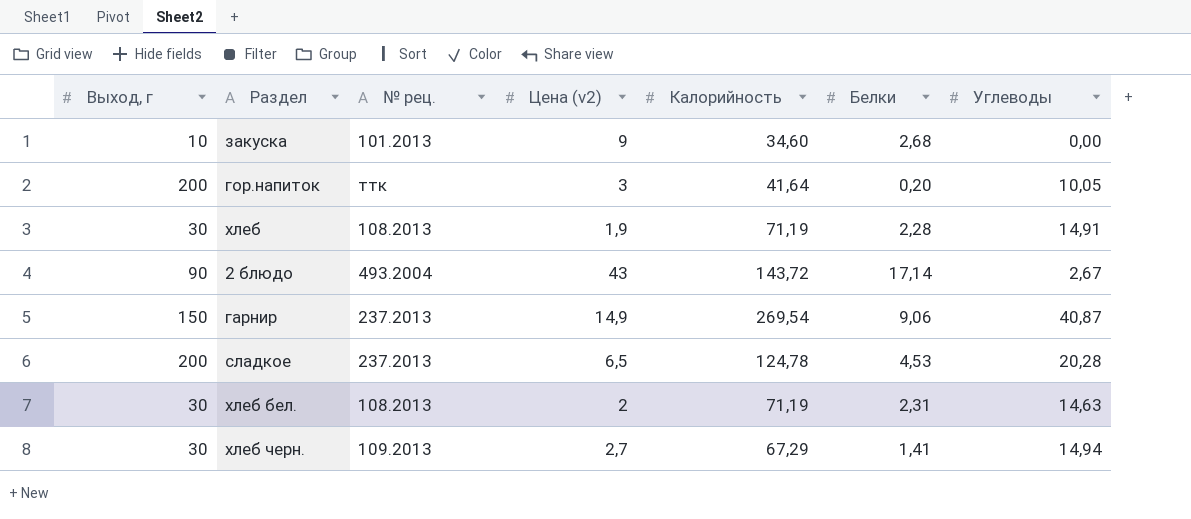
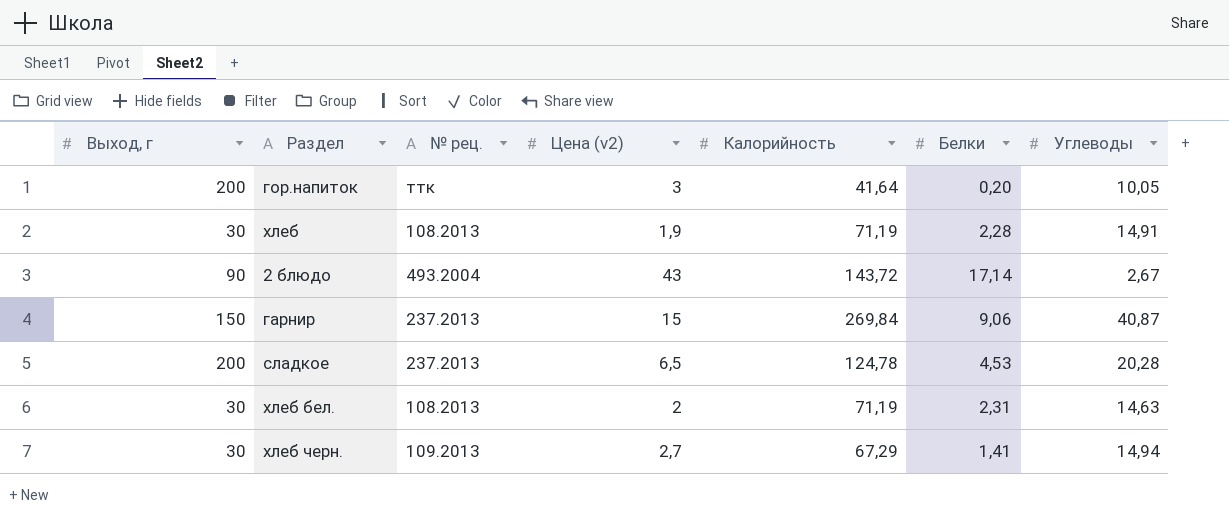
row закуска: 10 | 101.2013 | 9 | 34,60 | 2,68 | 0,00 -> none
гарнир | Цена (v2): 14,9 -> 15
гарнир | Калорийность: 269,54 -> 269,84

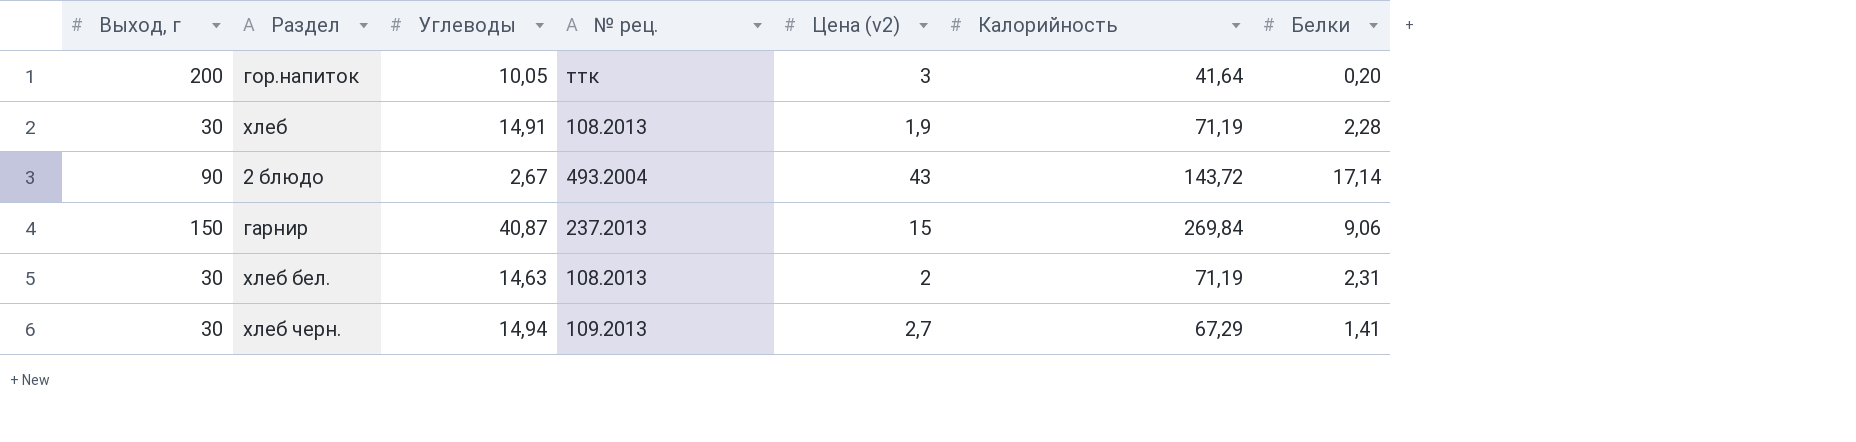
column Углеводы | position: 7 -> 3
row сладкое: 200 | 237.2013 | 6,5 | 124,78 | 4,53 | 20,28 -> none

